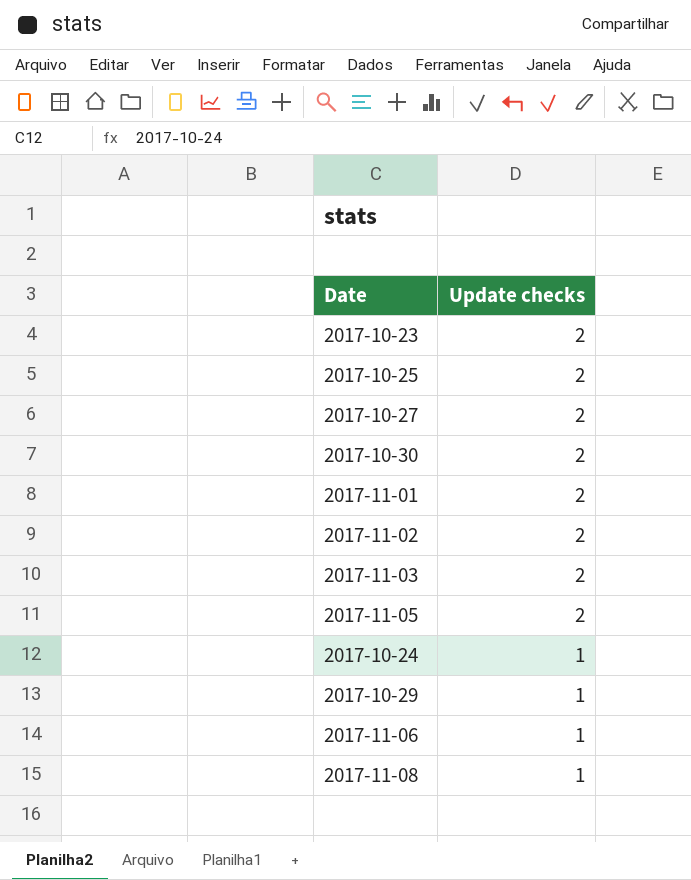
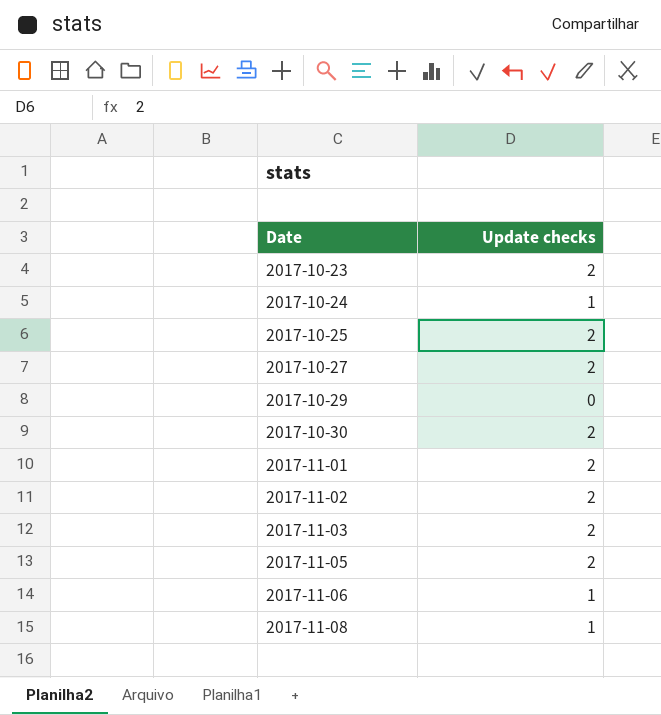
row order: Update checks descending -> Date ascending
2017-10-29 | Update checks: 1 -> 0

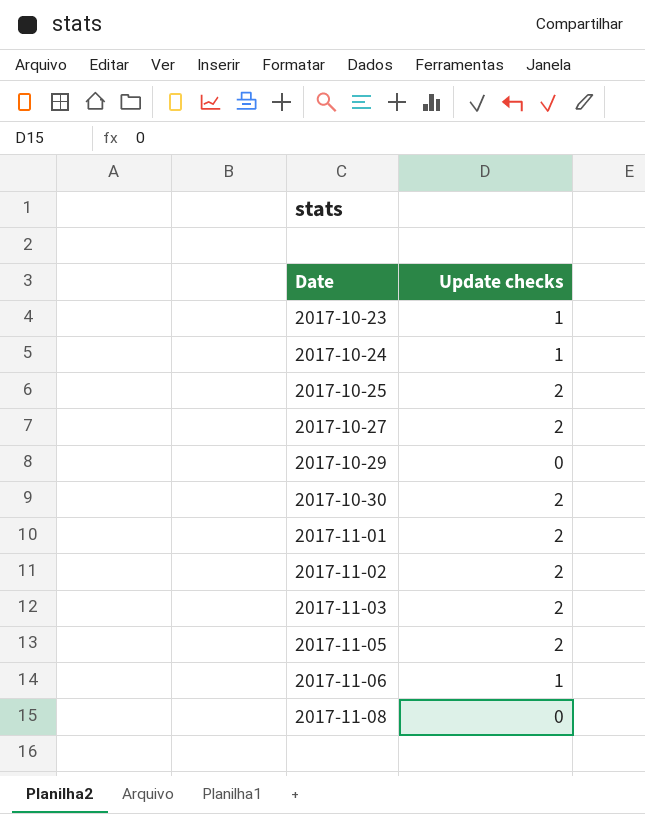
2017-10-23 | Update checks: 2 -> 1
2017-11-08 | Update checks: 1 -> 0

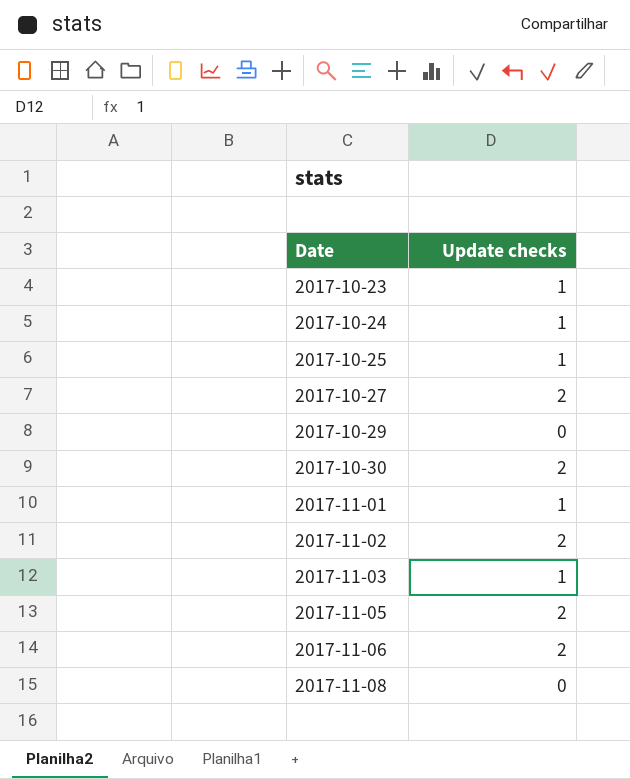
2017-10-25 | Update checks: 2 -> 1
2017-11-01 | Update checks: 2 -> 1
2017-11-03 | Update checks: 2 -> 1
2017-11-06 | Update checks: 1 -> 2

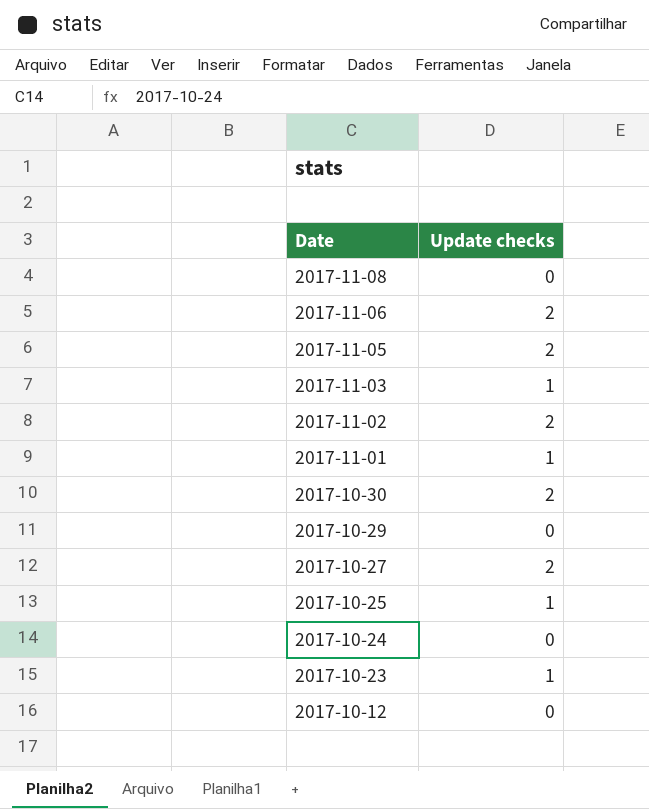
row order: Date ascending -> Date descending
2017-10-24 | Update checks: 1 -> 0
row 2017-10-12: none -> 0

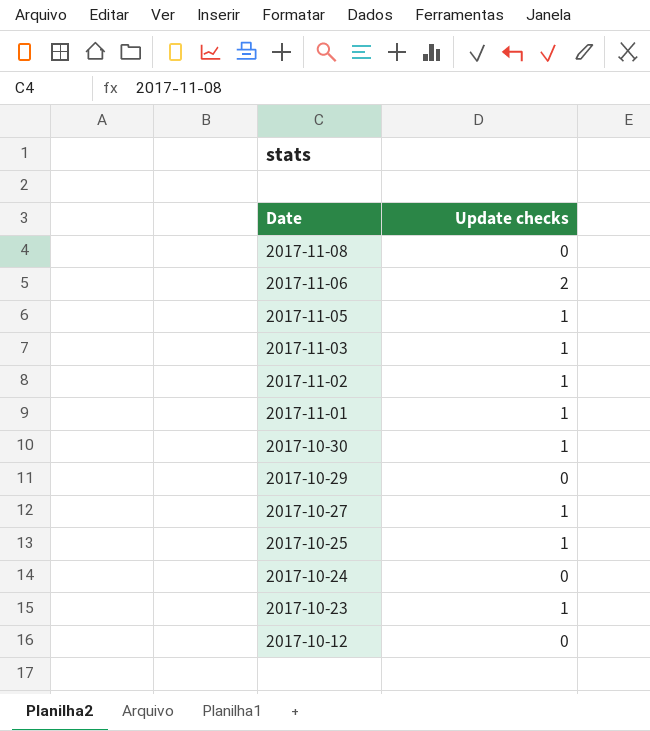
2017-11-05 | Update checks: 2 -> 1
2017-11-02 | Update checks: 2 -> 1
2017-10-30 | Update checks: 2 -> 1
2017-10-27 | Update checks: 2 -> 1

